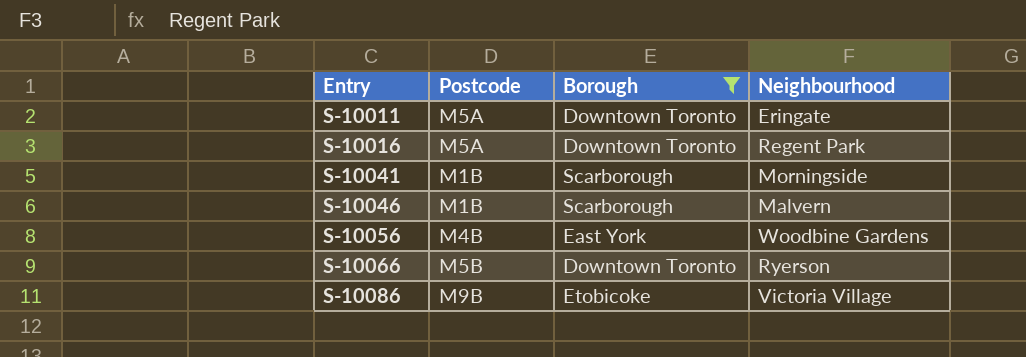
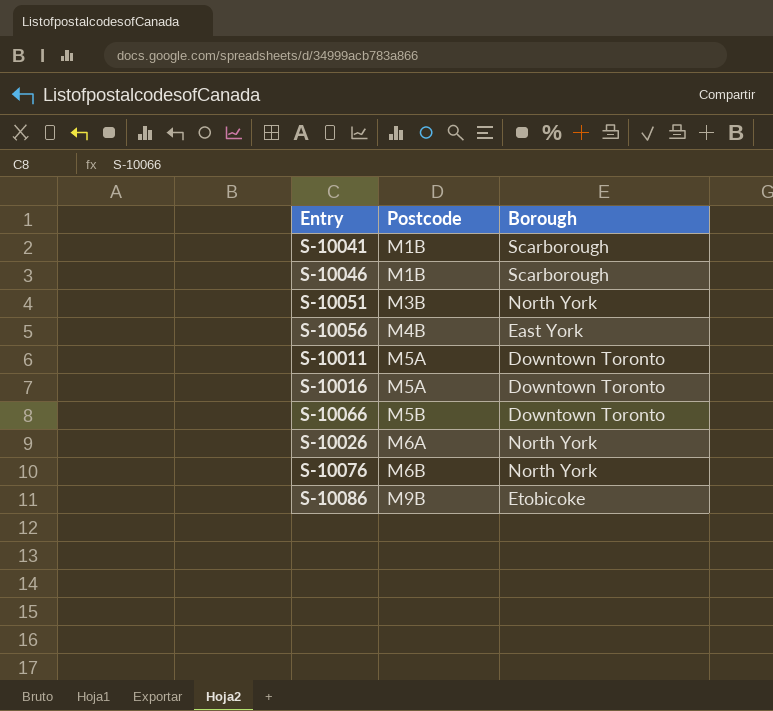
filter: Borough != North York -> none
row order: Entry ascending -> Postcode ascending
column Neighbourhood | position: 4 -> none

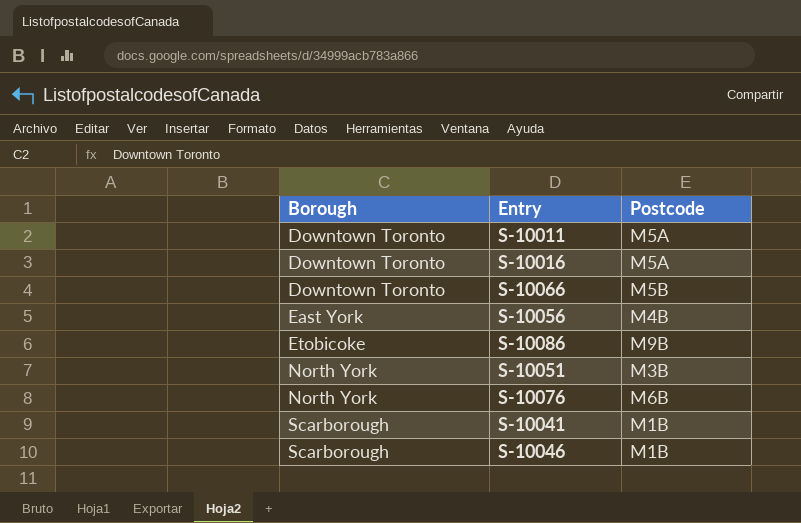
row order: Postcode ascending -> Borough ascending
column Borough | position: 3 -> 1
row S-10026: M6A | North York -> none

